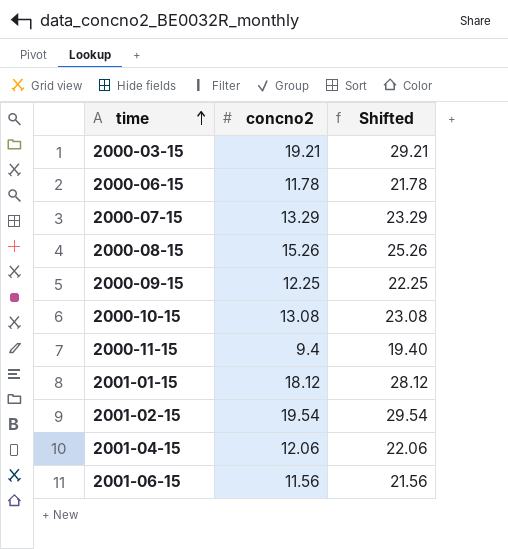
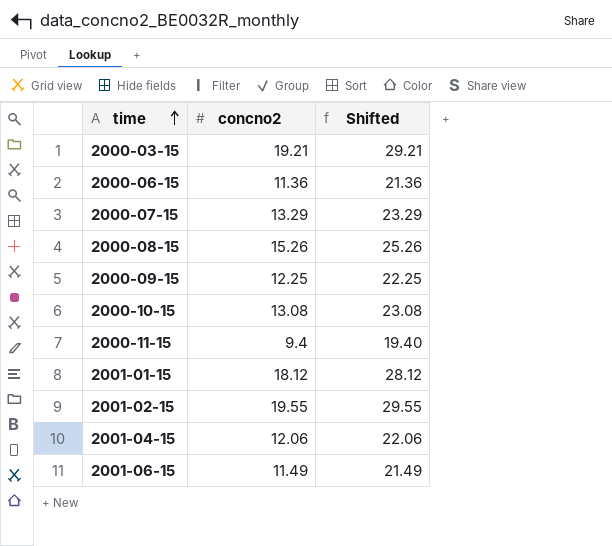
2000-06-15 | concno2: 11.78 -> 11.36
2000-06-15 | Shifted: 21.78 -> 21.36
2001-02-15 | concno2: 19.54 -> 19.55
2001-02-15 | Shifted: 29.54 -> 29.55
2001-06-15 | concno2: 11.56 -> 11.49
2001-06-15 | Shifted: 21.56 -> 21.49

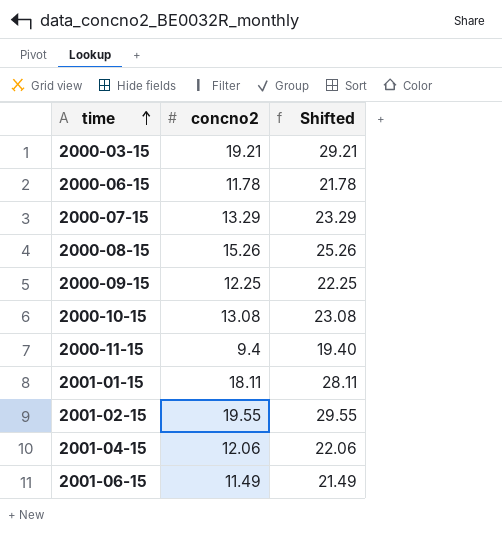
2000-06-15 | concno2: 11.36 -> 11.78
2000-06-15 | Shifted: 21.36 -> 21.78
2001-01-15 | concno2: 18.12 -> 18.11
2001-01-15 | Shifted: 28.12 -> 28.11

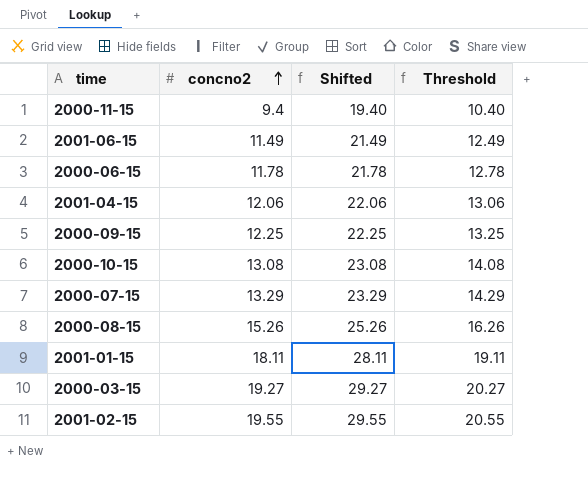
row order: time ascending -> concno2 ascending
column Threshold | formula: none -> [concno2] + 1
2000-03-15 | concno2: 19.21 -> 19.27
2000-03-15 | Shifted: 29.21 -> 29.27

